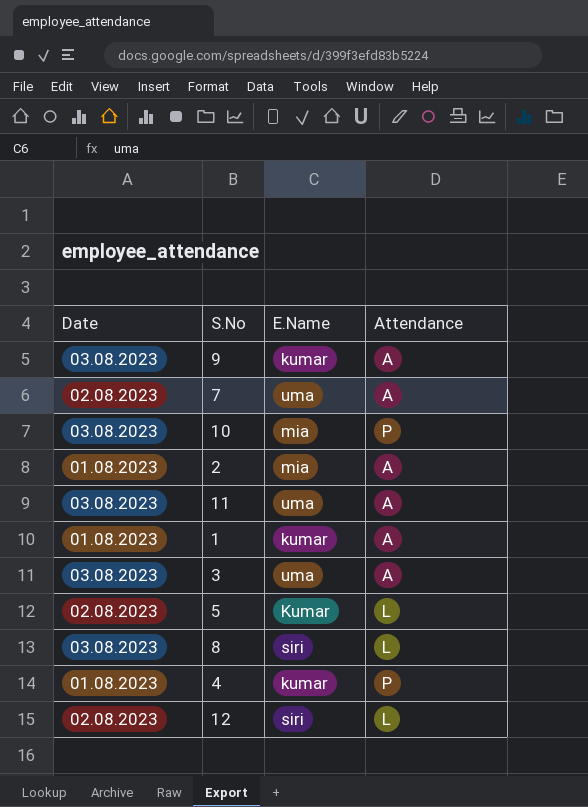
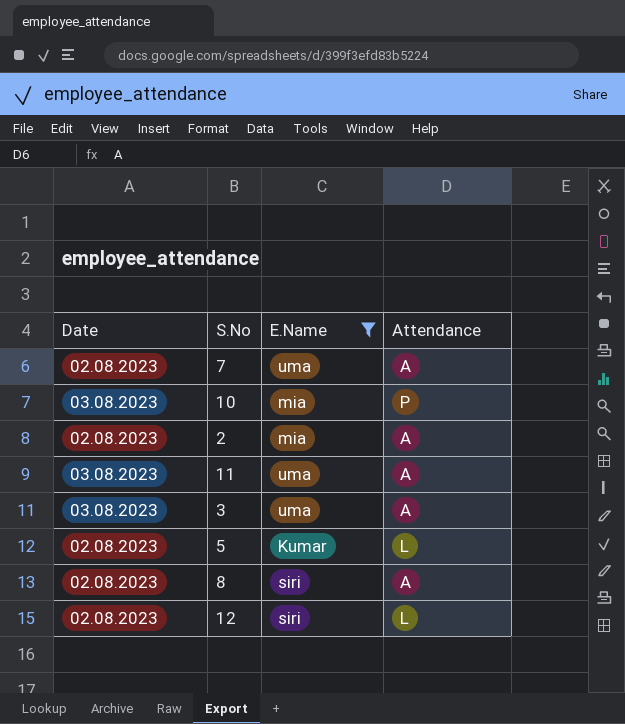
filter: none -> E.Name != kumar
2 | Date: 01.08.2023 -> 02.08.2023
8 | Date: 03.08.2023 -> 02.08.2023
8 | Attendance: L -> A

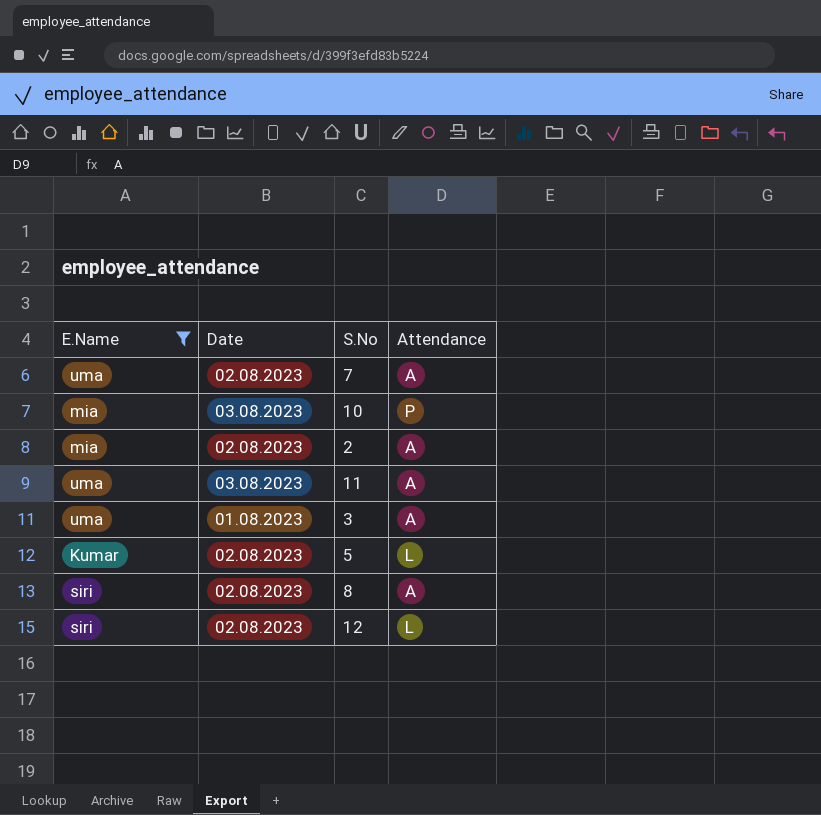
column E.Name | position: 3 -> 1
3 | Date: 03.08.2023 -> 01.08.2023

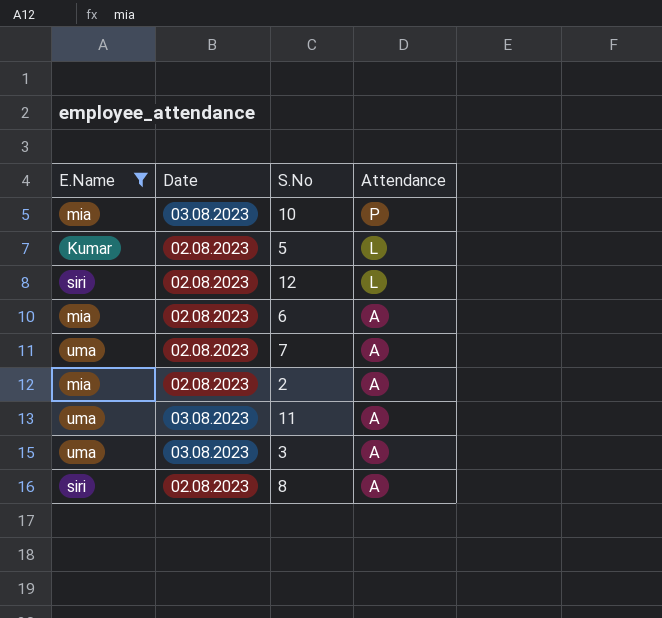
row order: none -> Attendance descending
row 6: none -> mia | 02.08.2023 | A
3 | Date: 01.08.2023 -> 03.08.2023

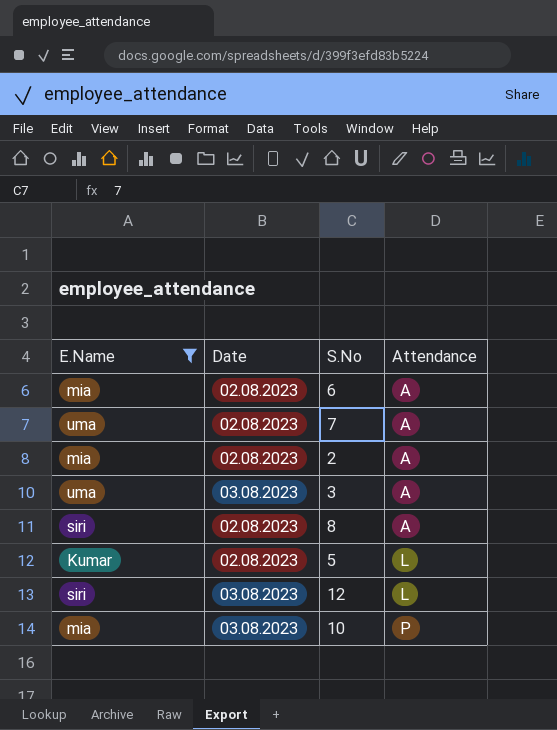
row order: Attendance descending -> Attendance ascending
row 11: uma | 03.08.2023 | A -> none
12 | Date: 02.08.2023 -> 03.08.2023

